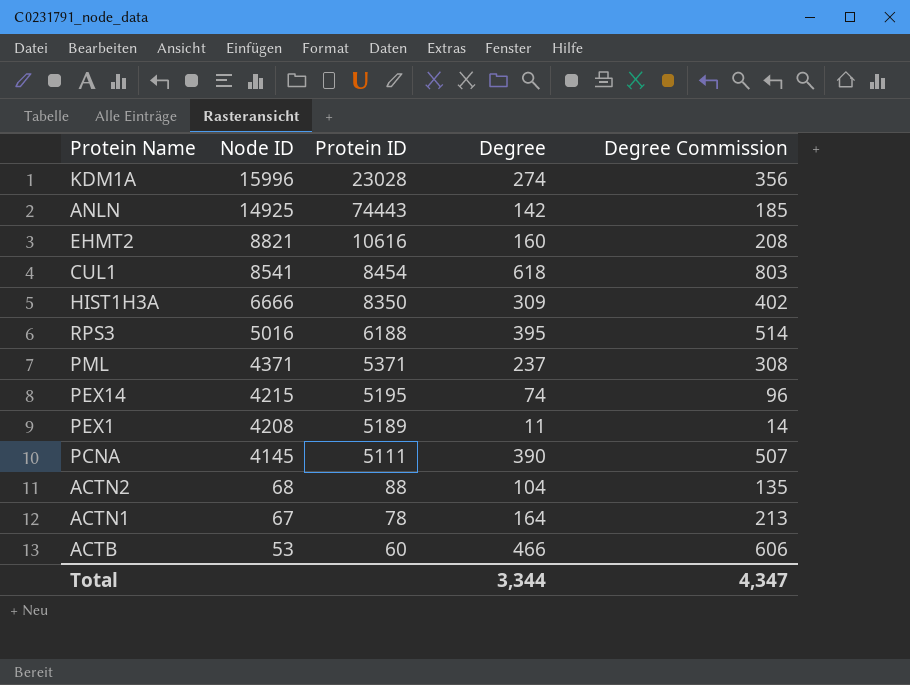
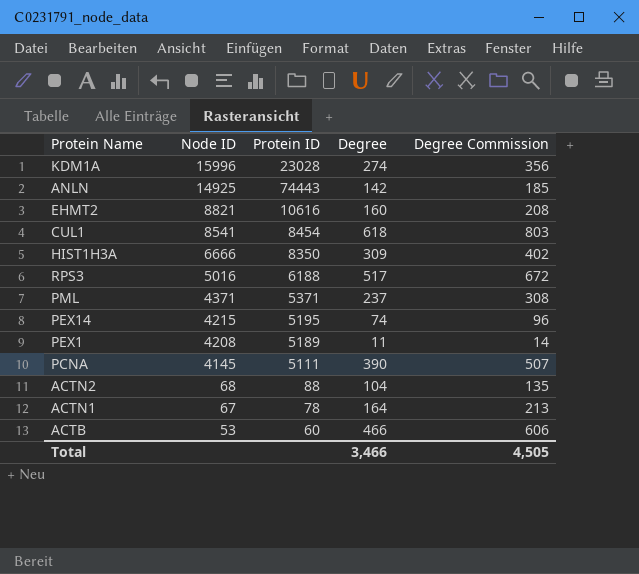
RPS3 | Degree: 395 -> 517
RPS3 | Degree Commission: 514 -> 672
Total | Degree: 3,344 -> 3,466
Total | Degree Commission: 4,347 -> 4,505

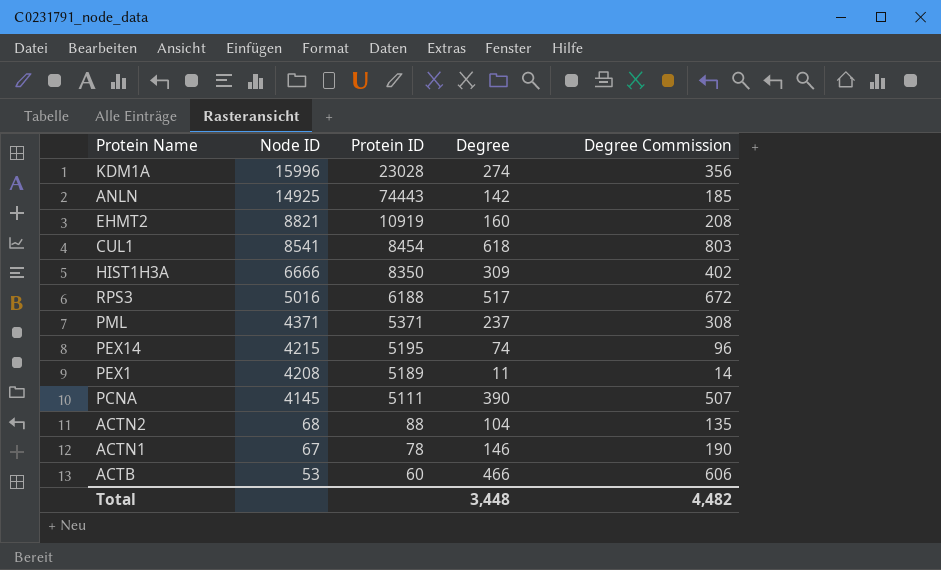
EHMT2 | Protein ID: 10616 -> 10919
ACTN1 | Degree: 164 -> 146
ACTN1 | Degree Commission: 213 -> 190
Total | Degree: 3,466 -> 3,448
Total | Degree Commission: 4,505 -> 4,482

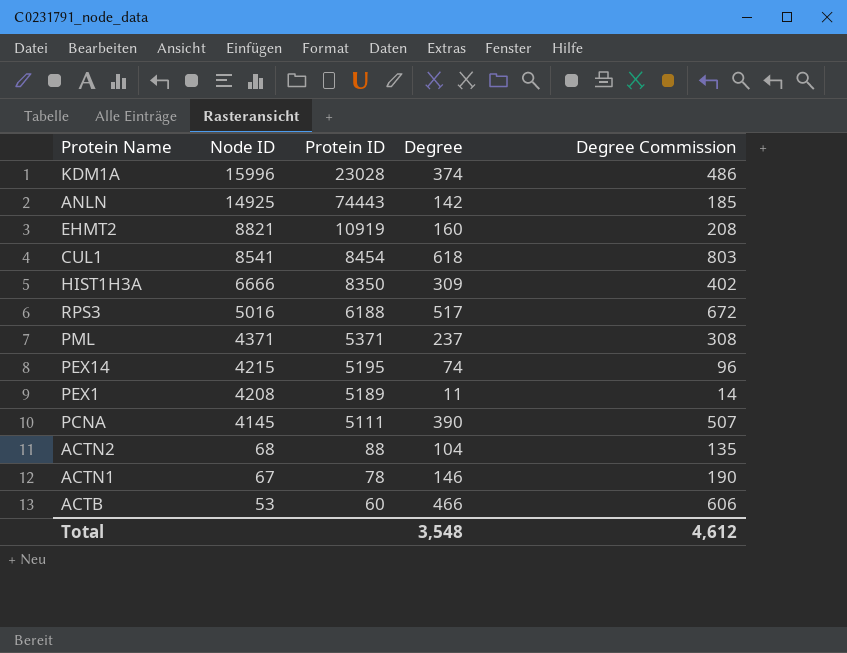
KDM1A | Degree: 274 -> 374
KDM1A | Degree Commission: 356 -> 486
Total | Degree: 3,448 -> 3,548
Total | Degree Commission: 4,482 -> 4,612

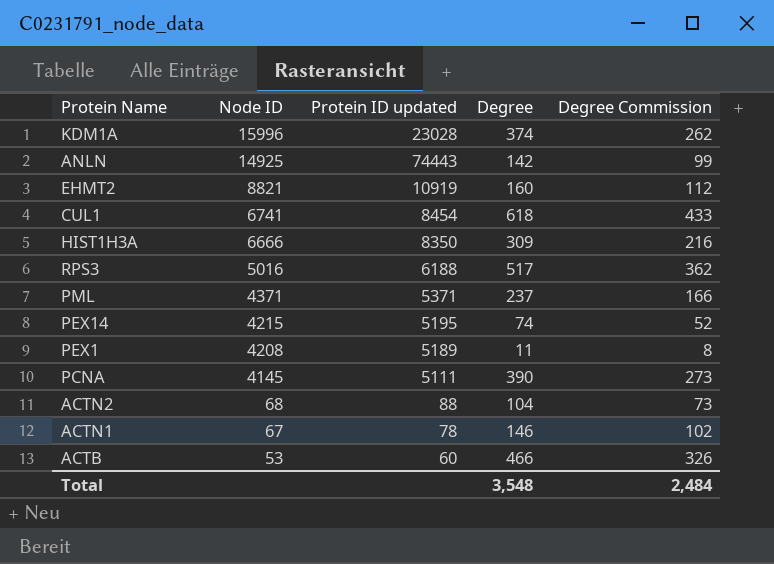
column name: Protein ID -> Protein ID updated
column Degree Commission | formula: [Degree] * 1.3 -> [Degree] * 0.7
CUL1 | Node ID: 8541 -> 6741
Total | Degree Commission: 4,612 -> 2,484

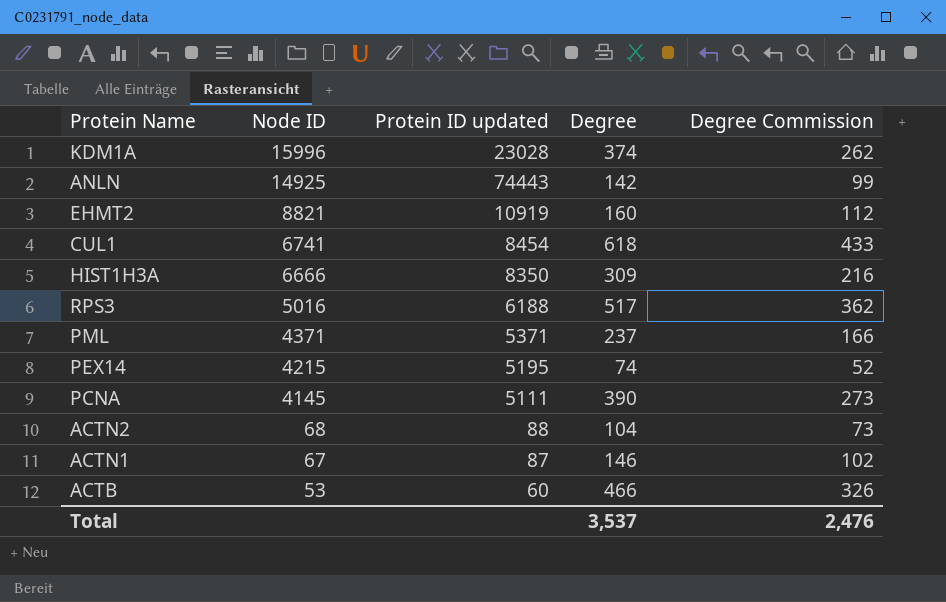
row PEX1: 4208 | 5189 | 11 | 8 -> none
ACTN1 | Protein ID updated: 78 -> 87
Total | Degree: 3,548 -> 3,537
Total | Degree Commission: 2,484 -> 2,476

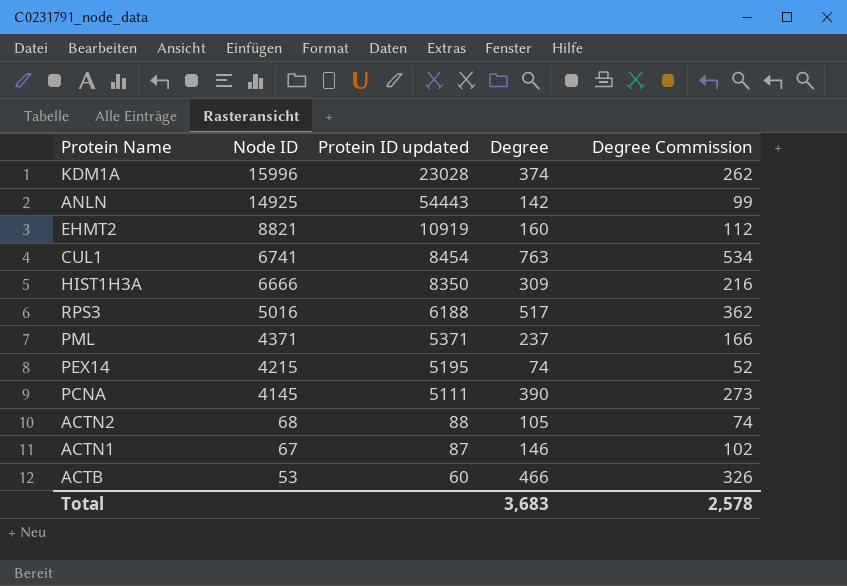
ANLN | Protein ID updated: 74443 -> 54443
CUL1 | Degree: 618 -> 763
CUL1 | Degree Commission: 433 -> 534
ACTN2 | Degree: 104 -> 105
ACTN2 | Degree Commission: 73 -> 74
Total | Degree: 3,537 -> 3,683
Total | Degree Commission: 2,476 -> 2,578

